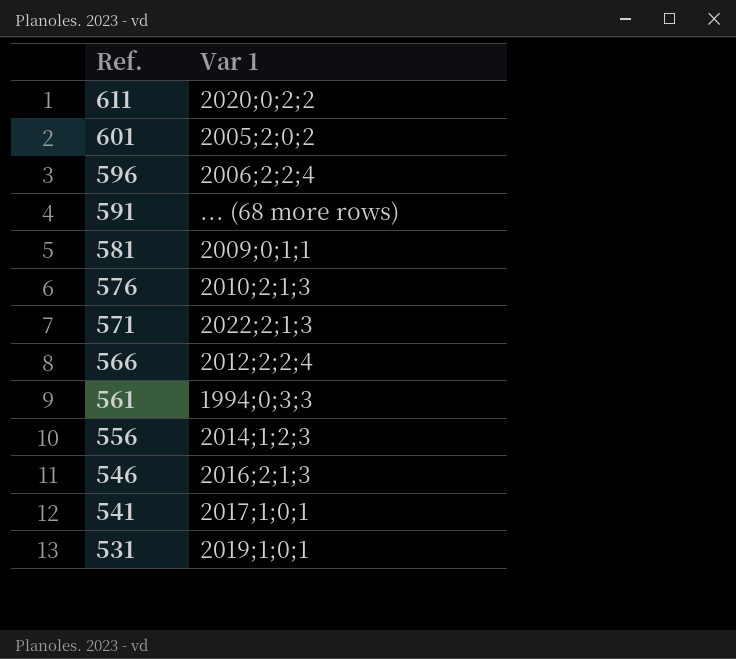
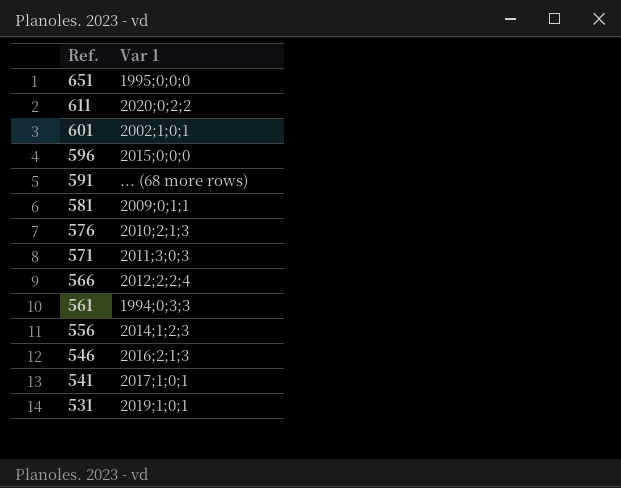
row 651: none -> 1995;0;0;0
601 | Var 1: 2005;2;0;2 -> 2002;1;0;1
596 | Var 1: 2006;2;2;4 -> 2015;0;0;0
571 | Var 1: 2022;2;1;3 -> 2011;3;0;3

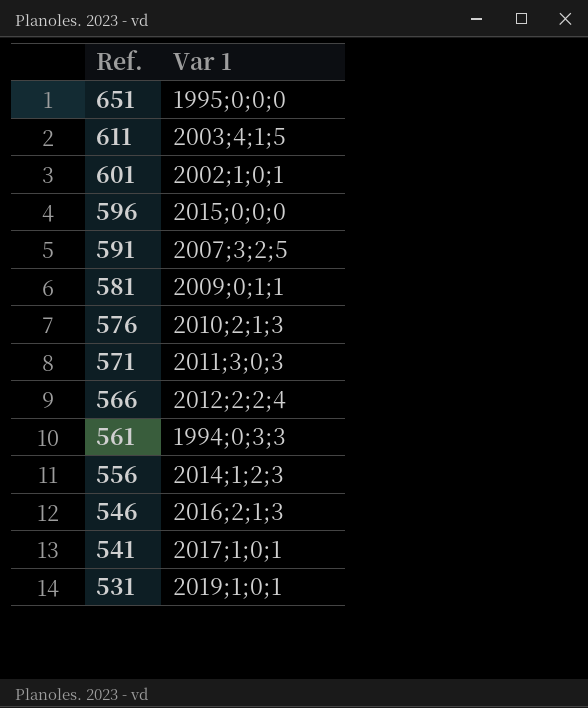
611 | Var 1: 2020;0;2;2 -> 2003;4;1;5
591 | Var 1: ... (68 more rows) -> 2007;3;2;5

